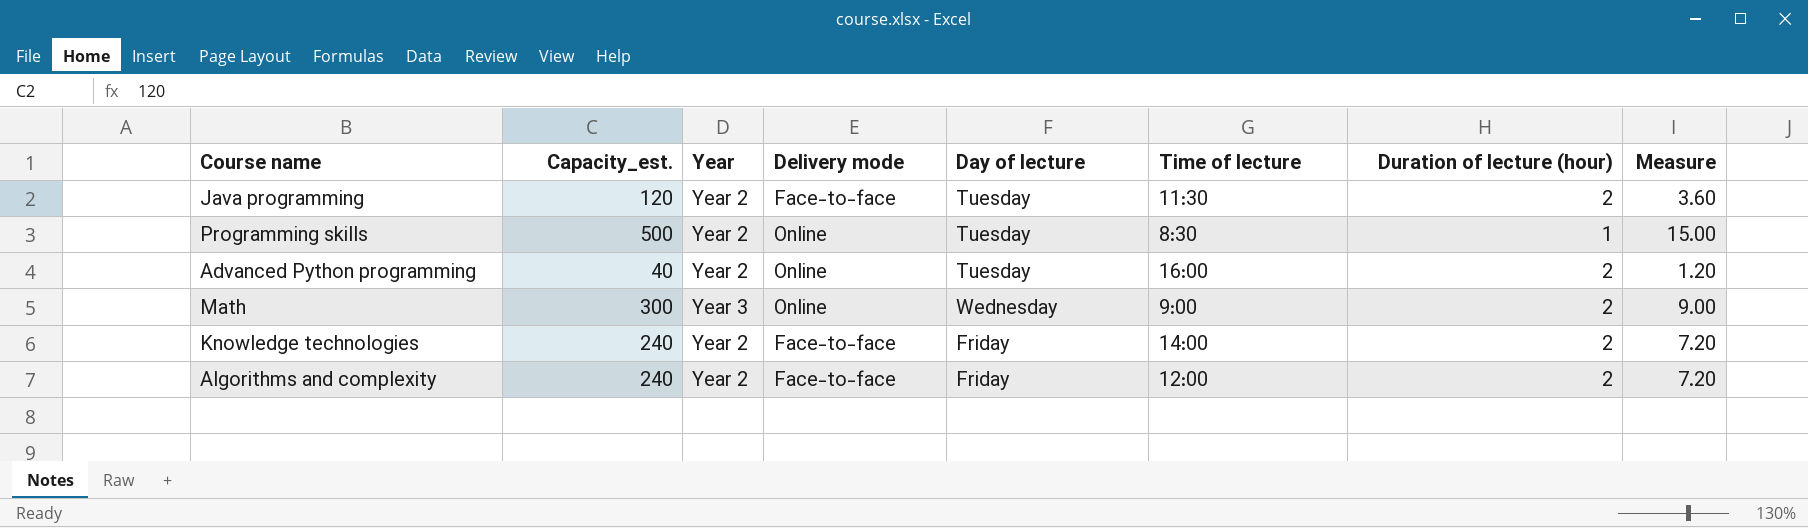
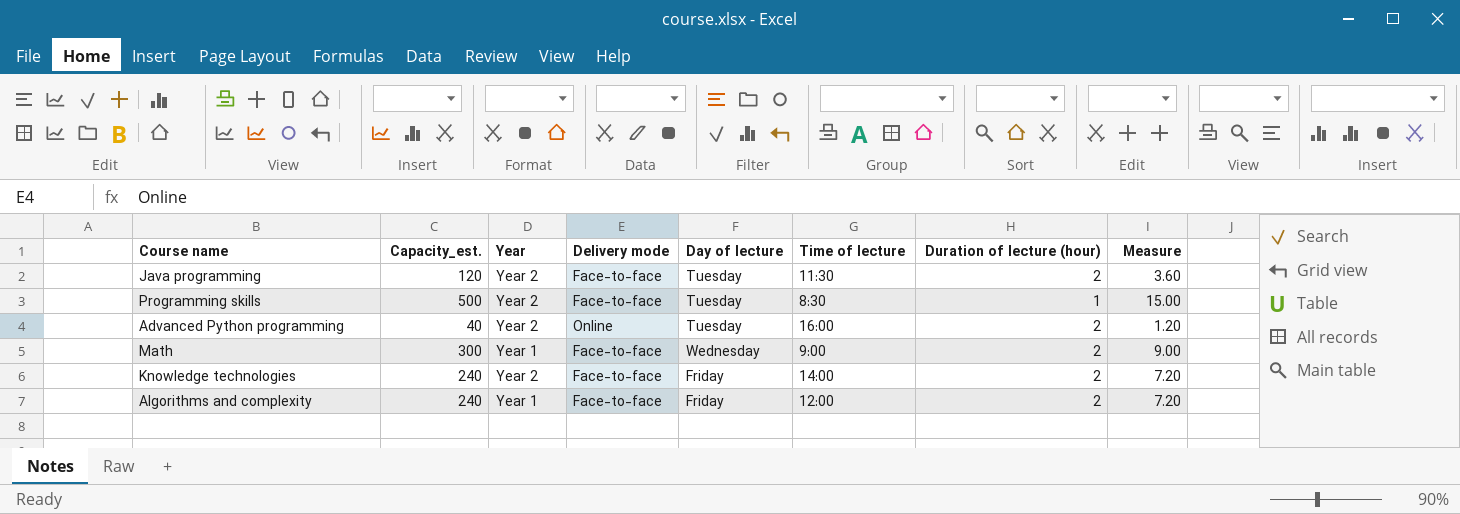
Programming skills | Delivery mode: Online -> Face-to-face
Math | Year: Year 3 -> Year 1
Math | Delivery mode: Online -> Face-to-face
Algorithms and complexity | Year: Year 2 -> Year 1

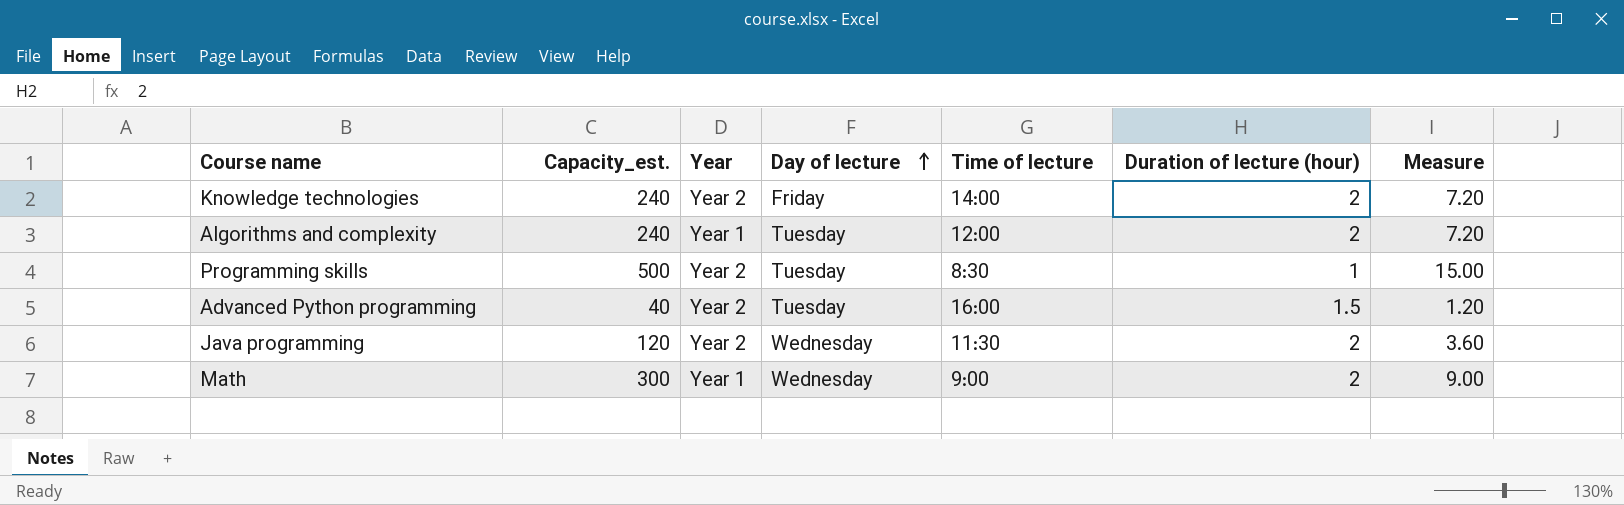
row order: none -> Day of lecture ascending
column Delivery mode | position: 4 -> none
Algorithms and complexity | Day of lecture: Friday -> Tuesday
Advanced Python programming | Duration of lecture (hour): 2 -> 1.5
Java programming | Day of lecture: Tuesday -> Wednesday

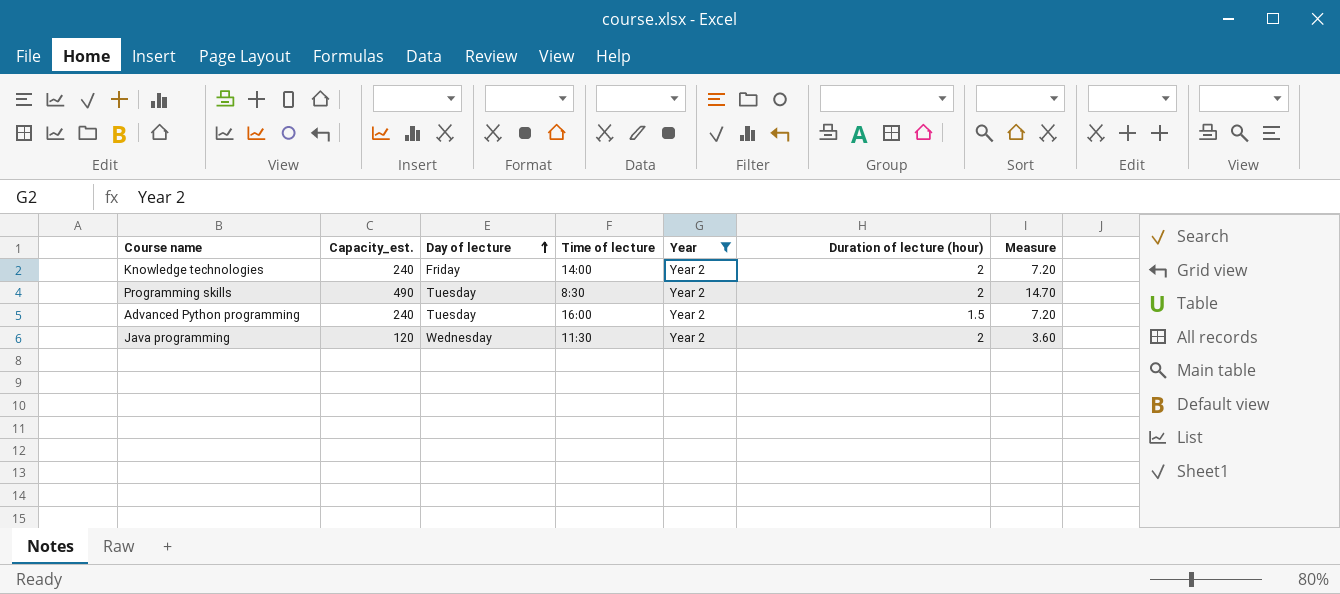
filter: none -> Year = Year 2
column Year | position: 3 -> 5
Programming skills | Capacity_est.: 500 -> 490
Programming skills | Duration of lecture (hour): 1 -> 2
Programming skills | Measure: 15.00 -> 14.70
Advanced Python programming | Capacity_est.: 40 -> 240
Advanced Python programming | Measure: 1.20 -> 7.20

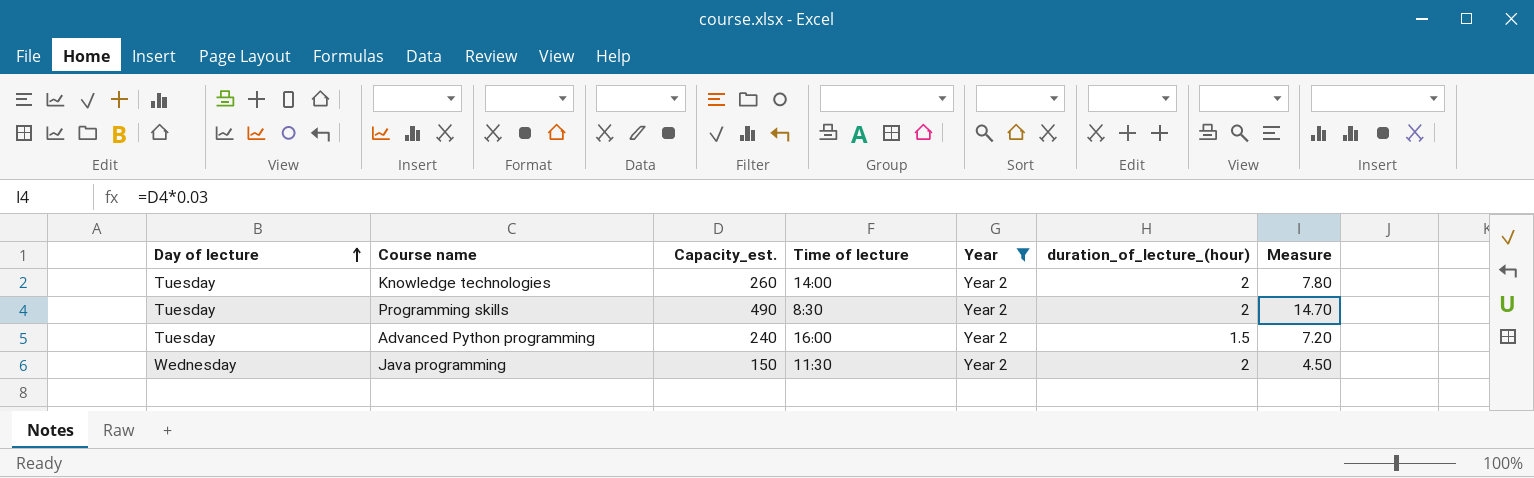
column Day of lecture | position: 3 -> 1
column name: Duration of lecture (hour) -> duration_of_lecture_(hour)
Knowledge technologies | Day of lecture: Friday -> Tuesday
Knowledge technologies | Capacity_est.: 240 -> 260
Knowledge technologies | Measure: 7.20 -> 7.80
Java programming | Capacity_est.: 120 -> 150
Java programming | Measure: 3.60 -> 4.50

